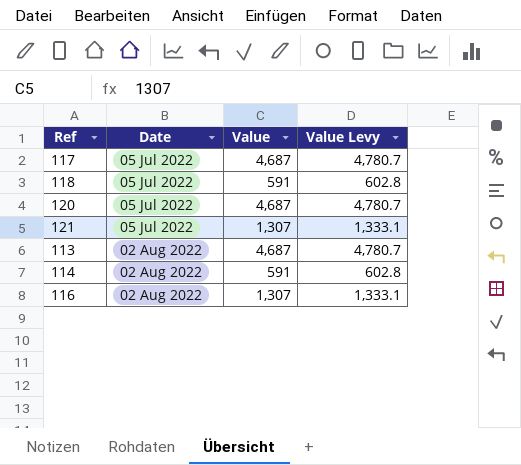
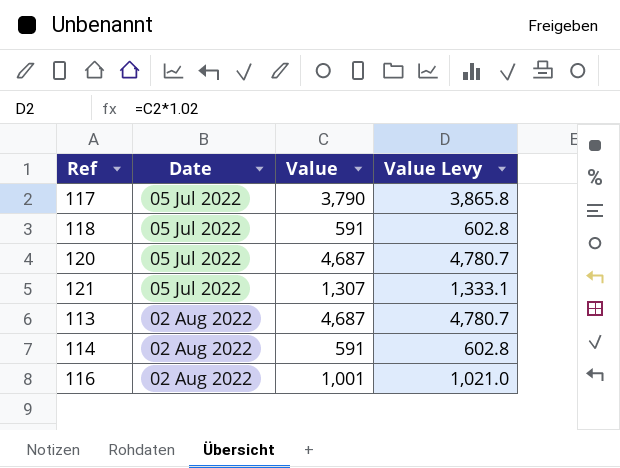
117 | Value: 4,687 -> 3,790
117 | Value Levy: 4,780.7 -> 3,865.8
116 | Value: 1,307 -> 1,001
116 | Value Levy: 1,333.1 -> 1,021.0

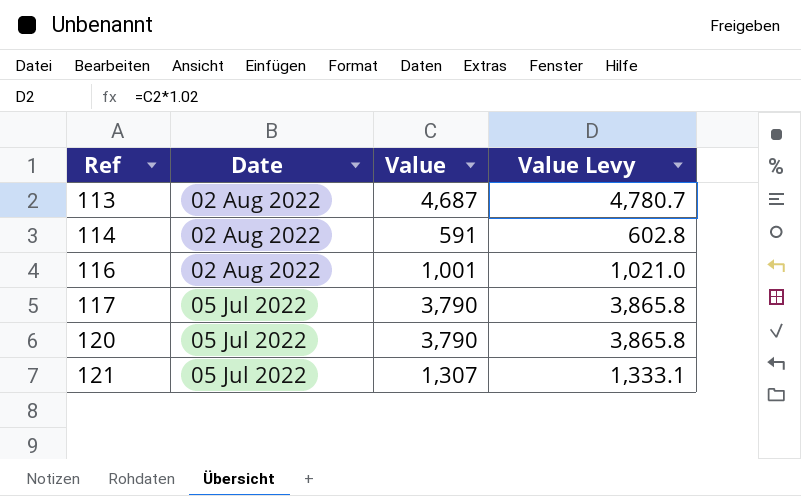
row order: Date ascending -> Ref ascending
row 118: 05 Jul 2022 | 591 | 602.8 -> none
120 | Value: 4,687 -> 3,790
120 | Value Levy: 4,780.7 -> 3,865.8

